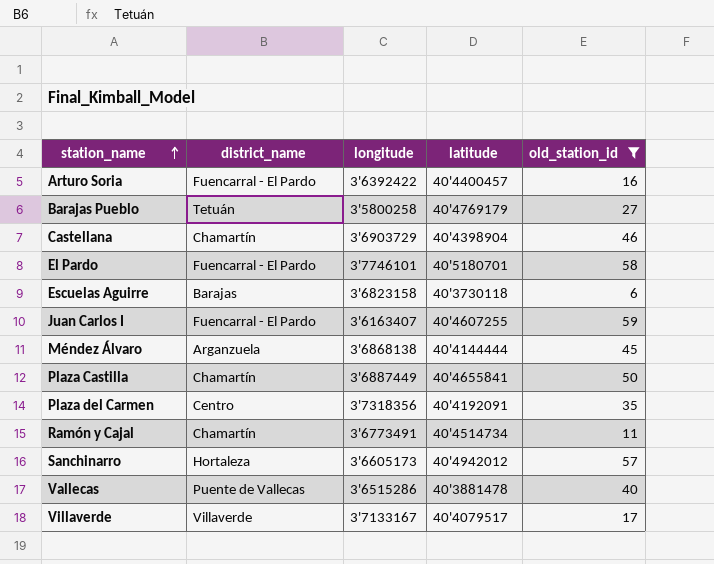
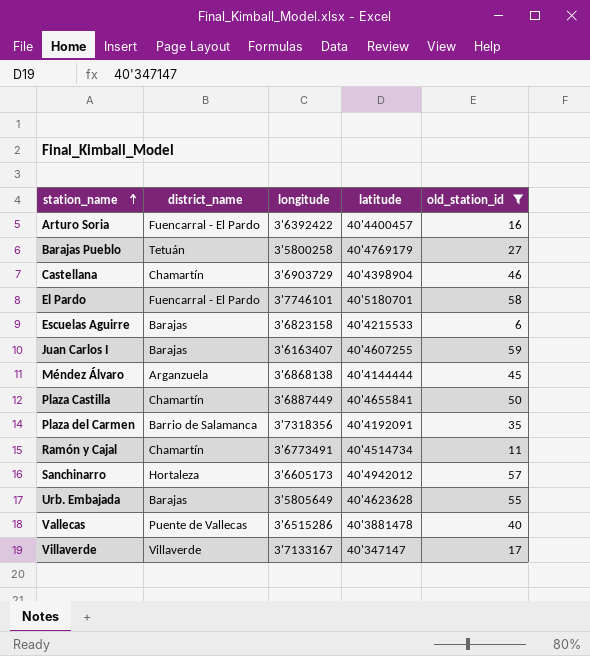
Escuelas Aguirre | latitude: 40'3730118 -> 40'4215533
Juan Carlos I | district_name: Fuencarral - El Pardo -> Barajas
Plaza del Carmen | district_name: Centro -> Barrio de Salamanca
row Urb. Embajada: none -> Barajas | 3'5805649 | 40'4623628 | 55
Villaverde | latitude: 40'4079517 -> 40'347147

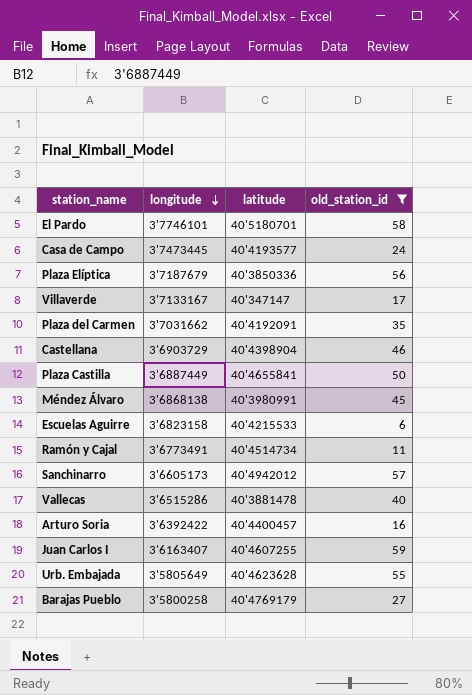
row order: station_name ascending -> longitude descending
column district_name | position: 2 -> none
row Casa de Campo: none -> 3'7473445 | 40'4193577 | 24
row Plaza Elíptica: none -> 3'7187679 | 40'3850336 | 56
Plaza del Carmen | longitude: 3'7318356 -> 3'7031662
Méndez Álvaro | latitude: 40'4144444 -> 40'3980991

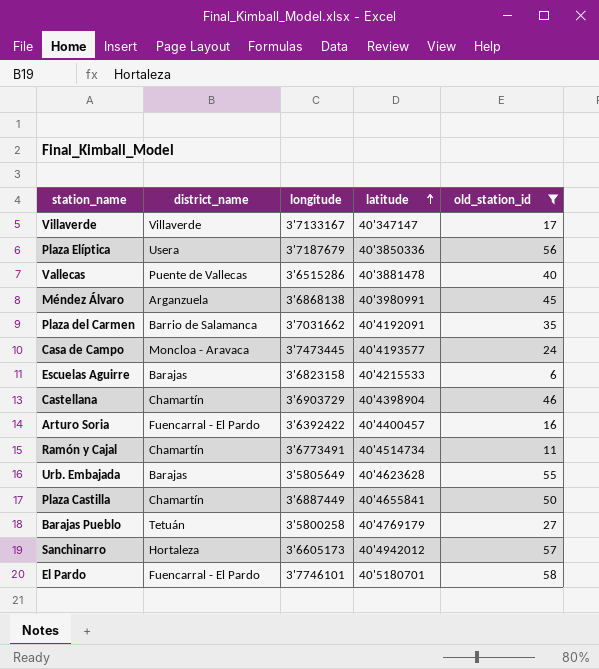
row order: longitude descending -> latitude ascending
column district_name | position: none -> 2
row Juan Carlos I: 3'6163407 | 40'4607255 | 59 -> none

